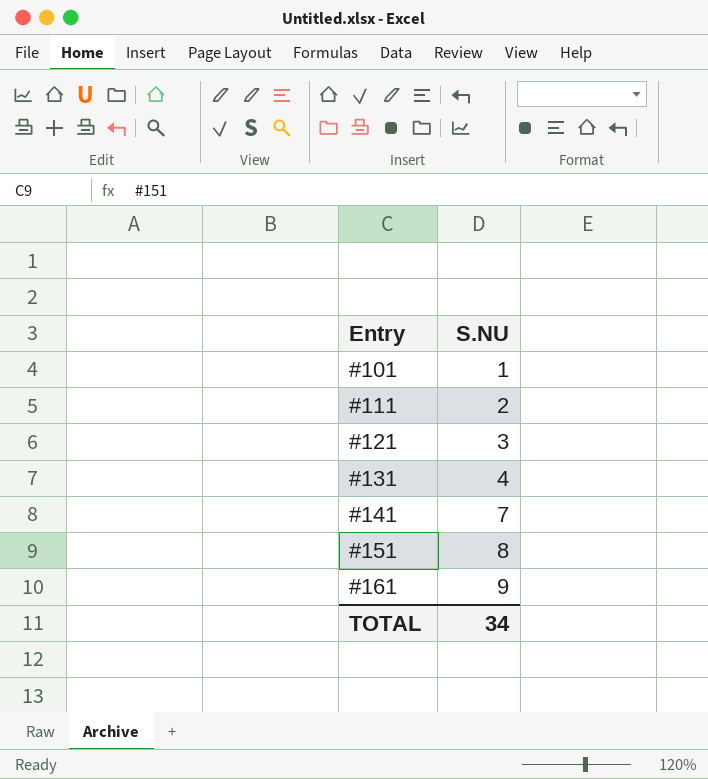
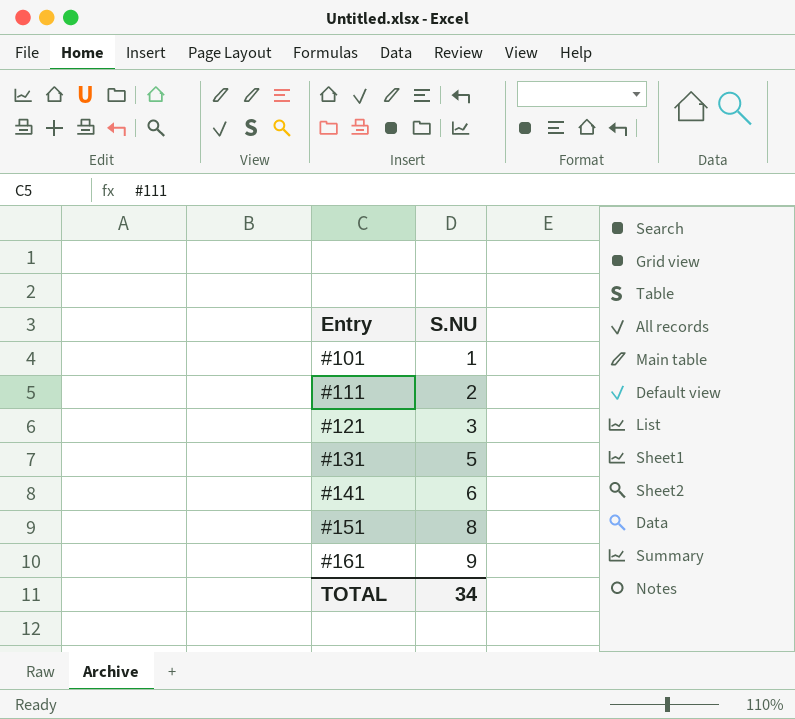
#131 | S.NU: 4 -> 5
#141 | S.NU: 7 -> 6

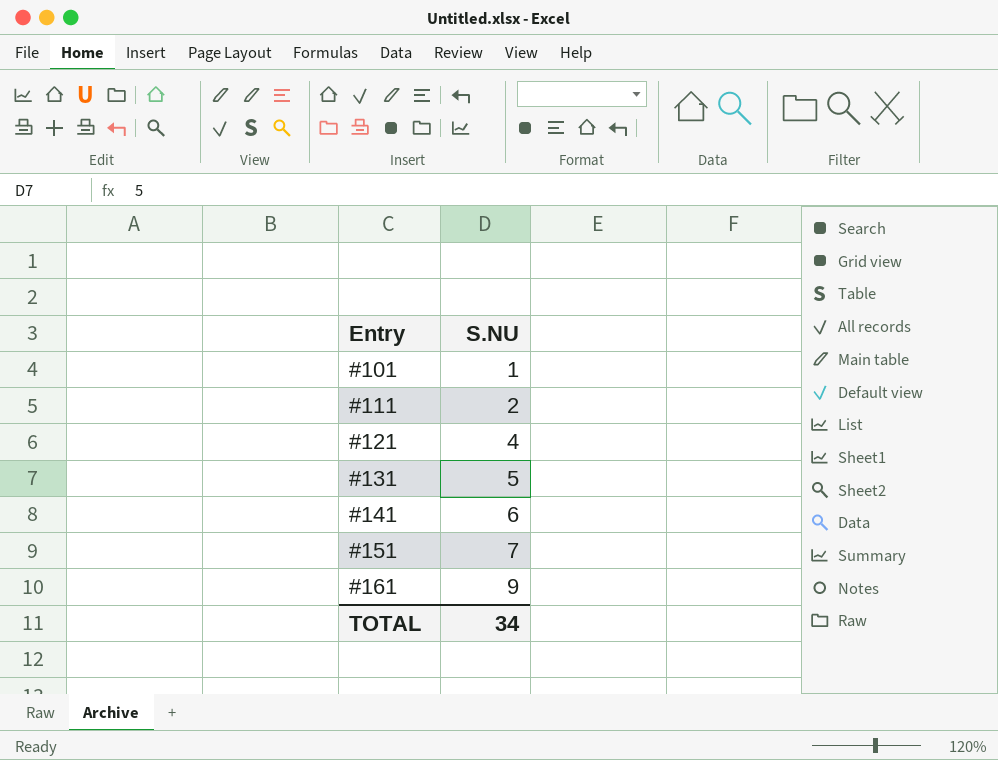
#121 | S.NU: 3 -> 4
#151 | S.NU: 8 -> 7

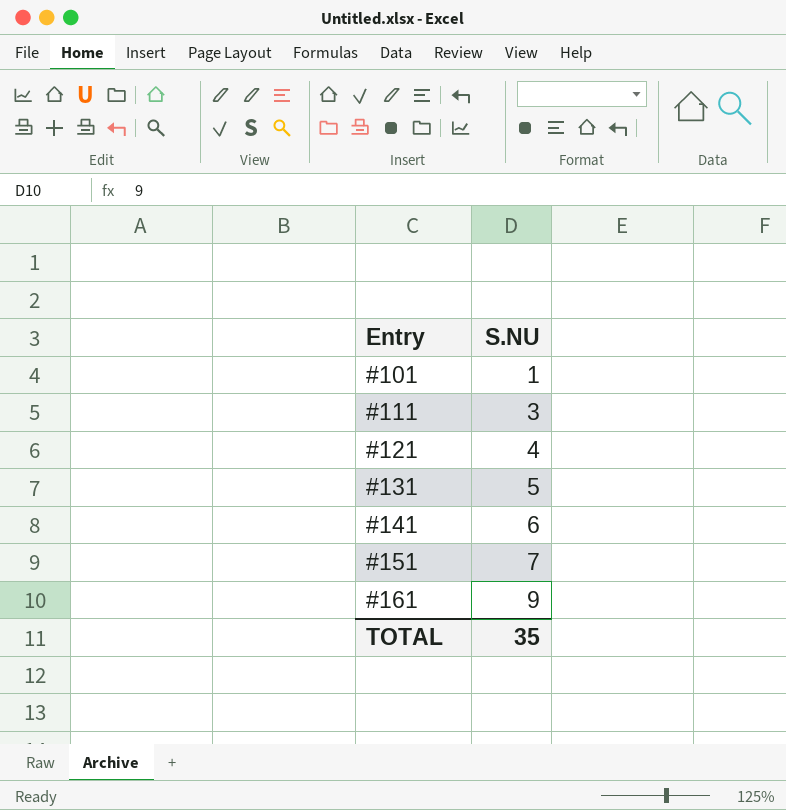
#111 | S.NU: 2 -> 3
TOTAL | S.NU: 34 -> 35

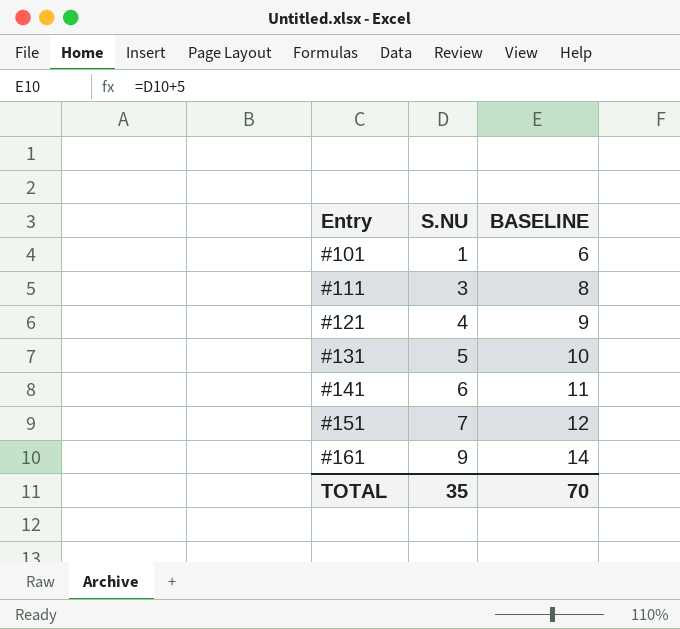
column BASELINE | formula: none -> [S.NU] + 5

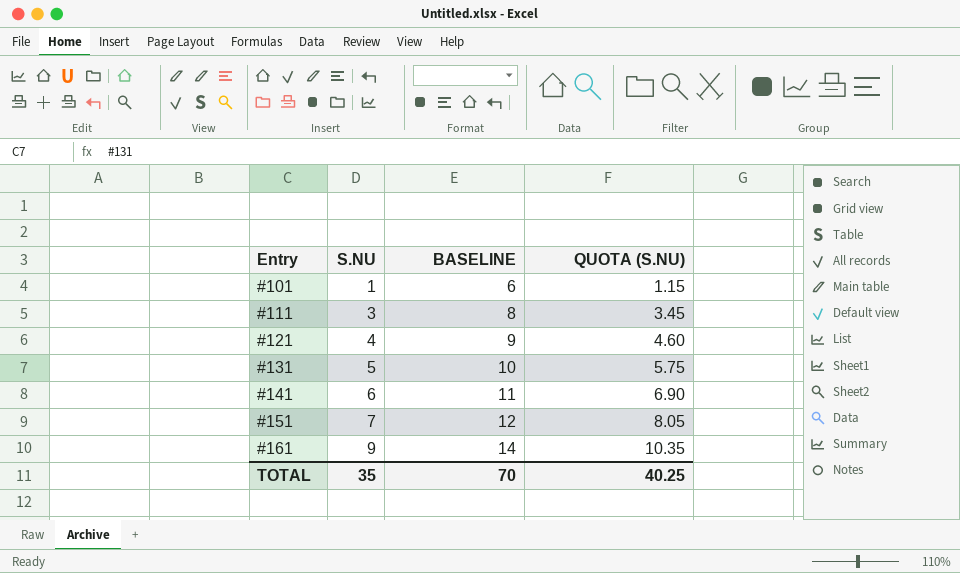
column QUOTA (S.NU) | formula: none -> [S.NU] * 1.15

